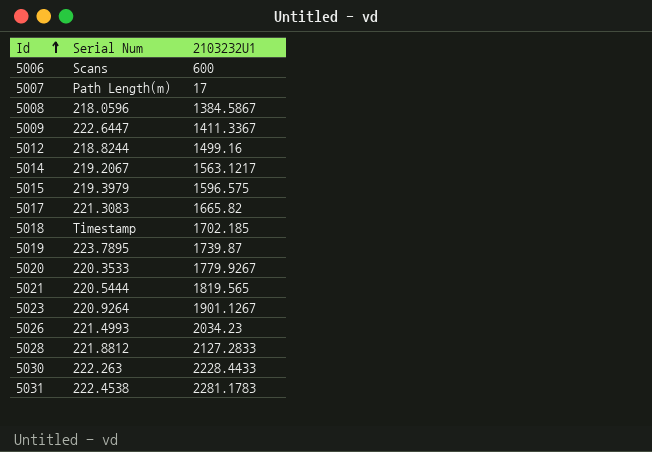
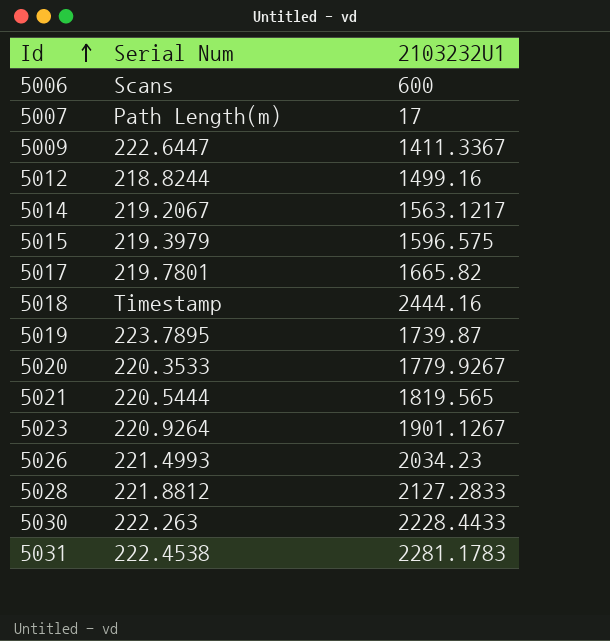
row 5008: 218.0596 | 1384.5867 -> none
5017 | Serial Num: 221.3083 -> 219.7801
5018 | 2103232U1: 1702.185 -> 2444.16

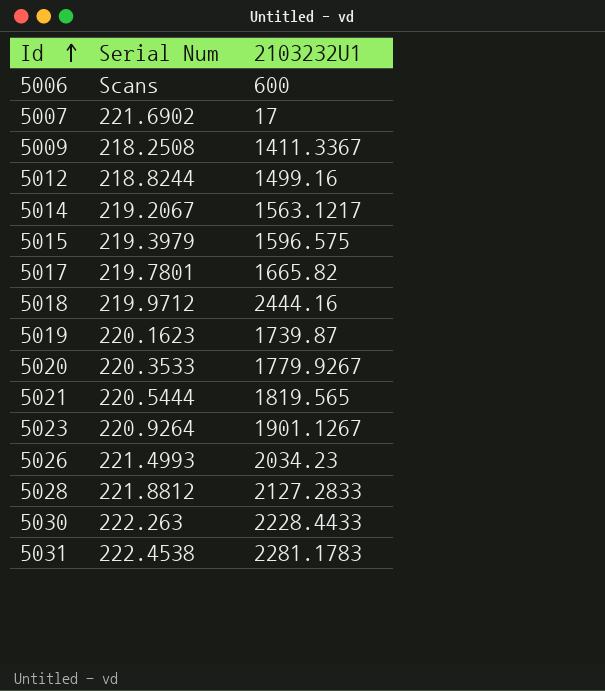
5007 | Serial Num: Path Length(m) -> 221.6902
5009 | Serial Num: 222.6447 -> 218.2508
5018 | Serial Num: Timestamp -> 219.9712
5019 | Serial Num: 223.7895 -> 220.1623

